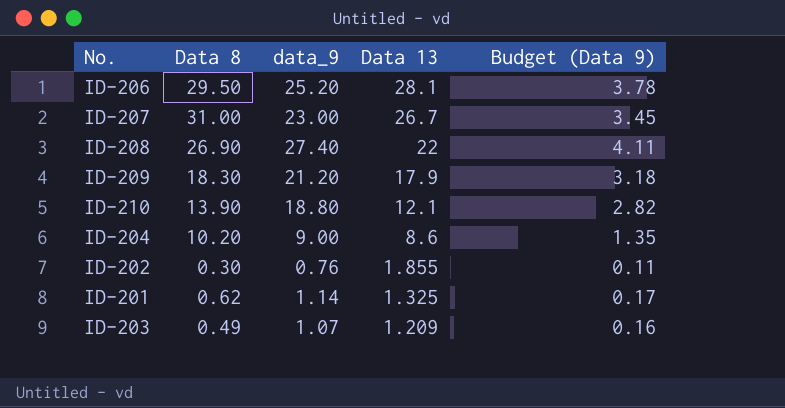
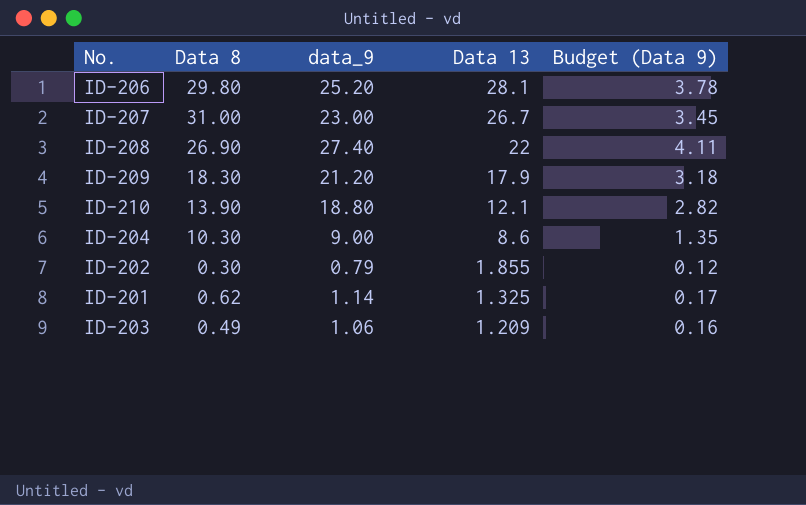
ID-206 | Data 8: 29.50 -> 29.80
ID-204 | Data 8: 10.20 -> 10.30
ID-202 | data_9: 0.76 -> 0.79
ID-202 | Budget (Data 9): 0.11 -> 0.12
ID-203 | data_9: 1.07 -> 1.06

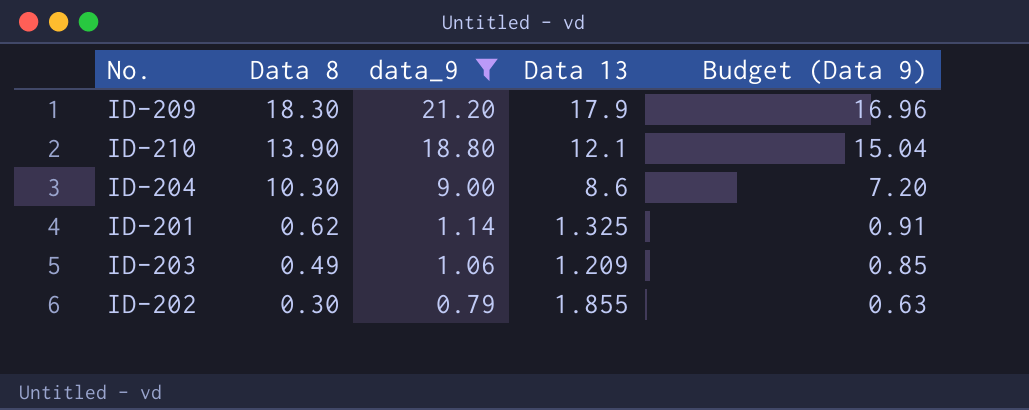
filter: none -> data_9 <= 21.20
row order: Data 13 descending -> Data 8 descending
column Budget (Data 9) | formula: [data_9] * 0.15 -> [data_9] * 0.8

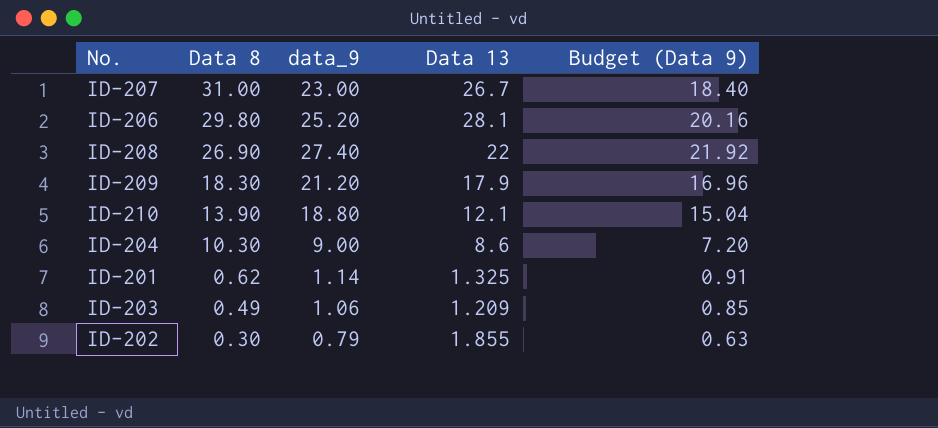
filter: data_9 <= 21.20 -> none

